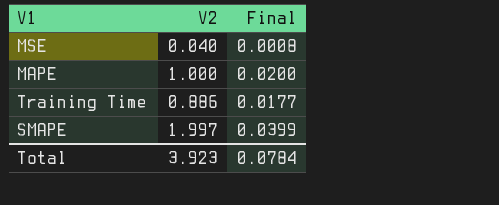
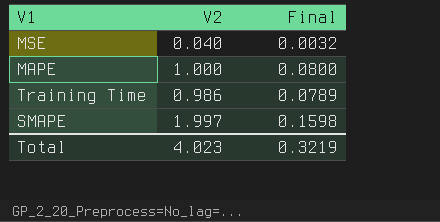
column Final | formula: [V2] * 0.02 -> [V2] * 0.08
Training Time | V2: 0.886 -> 0.986
Total | V2: 3.923 -> 4.023
Total | Final: 0.0784 -> 0.3219

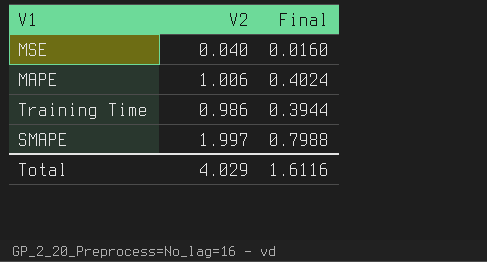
column Final | formula: [V2] * 0.08 -> [V2] * 0.4
MAPE | V2: 1.000 -> 1.006
Total | V2: 4.023 -> 4.029
Total | Final: 0.3219 -> 1.6116

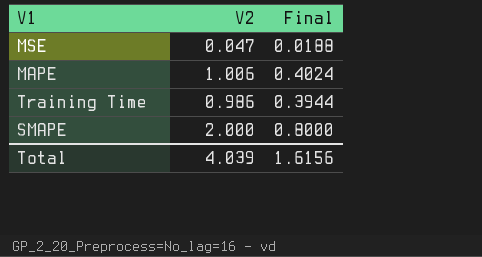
MSE | V2: 0.040 -> 0.047
MSE | Final: 0.0160 -> 0.0188
SMAPE | V2: 1.997 -> 2.000
SMAPE | Final: 0.7988 -> 0.8000
Total | V2: 4.029 -> 4.039
Total | Final: 1.6116 -> 1.6156

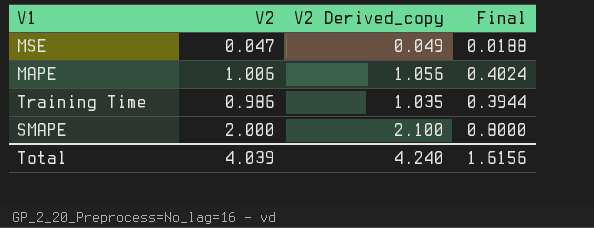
column V2 Derived_copy | formula: none -> [V2] * 1.05

